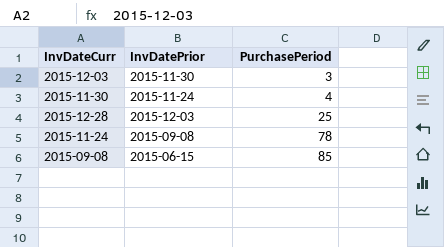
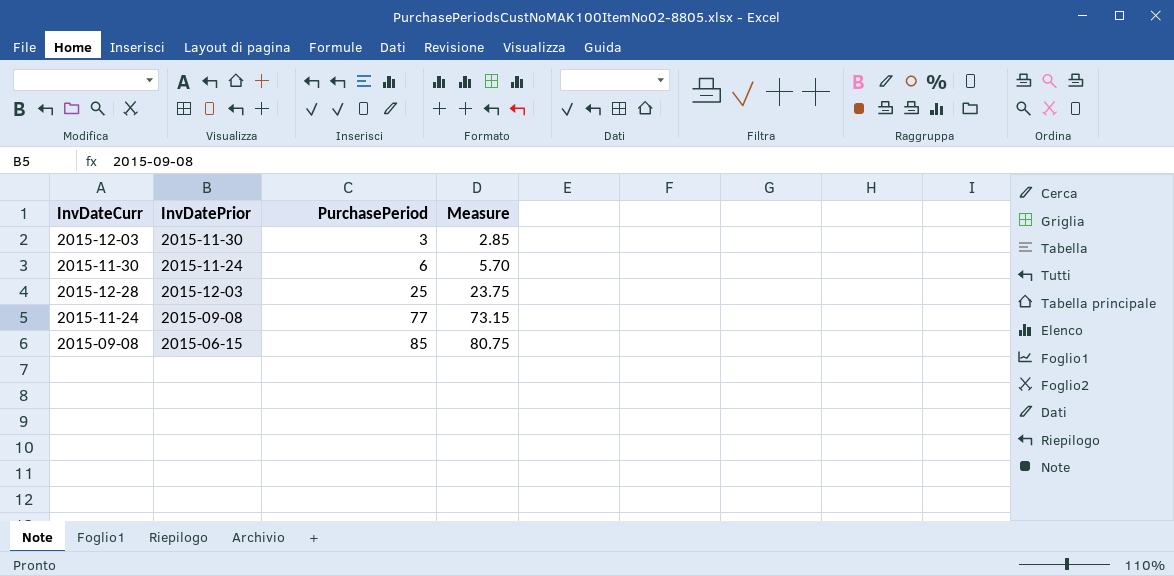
column Measure | formula: none -> [PurchasePeriod] * 0.95
2015-11-30 | PurchasePeriod: 4 -> 6
2015-11-24 | PurchasePeriod: 78 -> 77

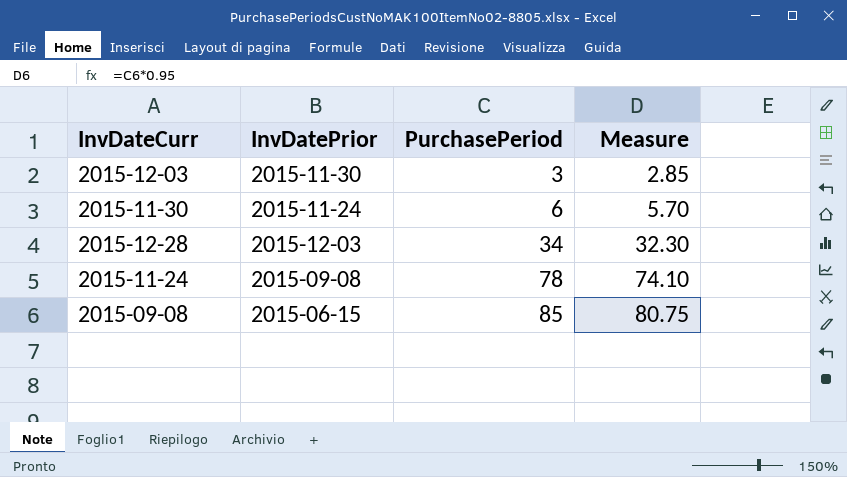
2015-12-28 | PurchasePeriod: 25 -> 34
2015-12-28 | Measure: 23.75 -> 32.30
2015-11-24 | PurchasePeriod: 77 -> 78
2015-11-24 | Measure: 73.15 -> 74.10

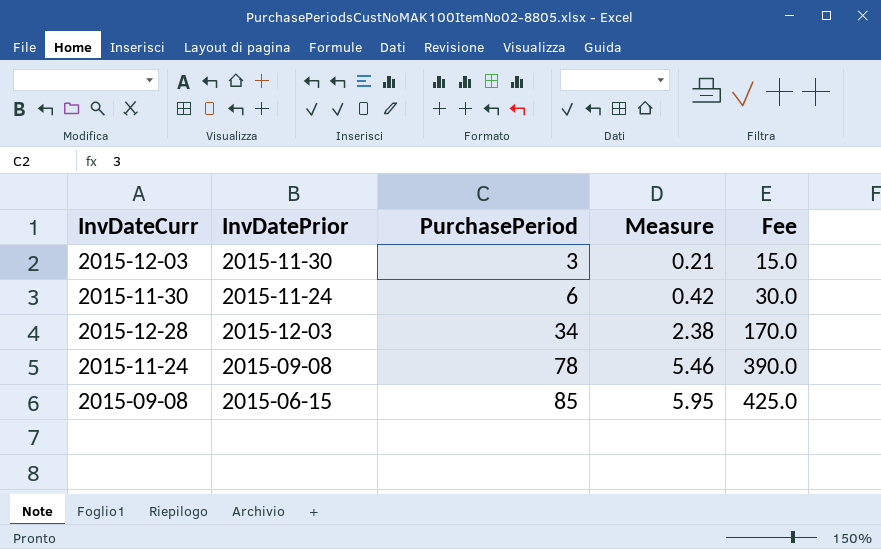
column Measure | formula: [PurchasePeriod] * 0.95 -> [PurchasePeriod] * 0.07
column Fee | formula: none -> [PurchasePeriod] * 5

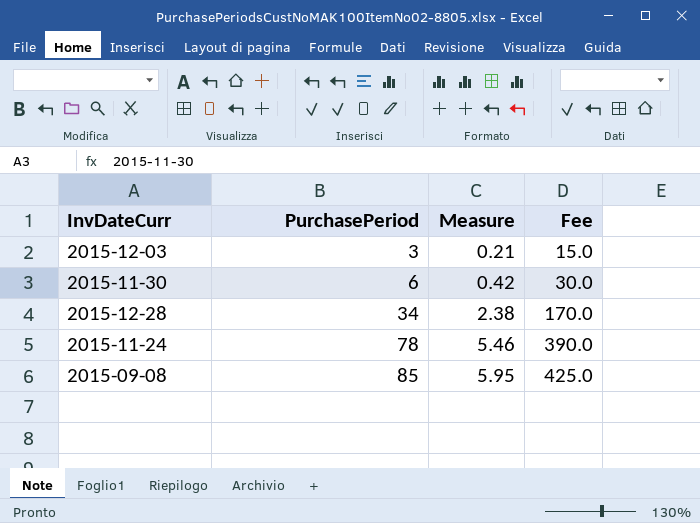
column InvDatePrior | position: 2 -> none

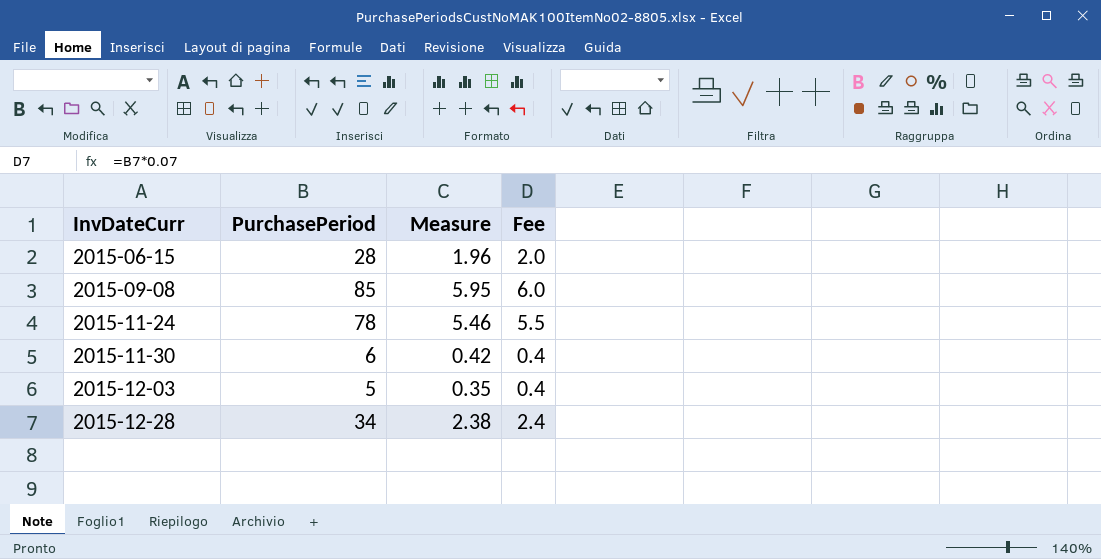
row order: PurchasePeriod ascending -> InvDateCurr ascending
column Fee | formula: [PurchasePeriod] * 5 -> [PurchasePeriod] * 0.07
row 2015-06-15: none -> 28 | 1.96 | 2.0
2015-12-03 | PurchasePeriod: 3 -> 5
2015-12-03 | Measure: 0.21 -> 0.35

